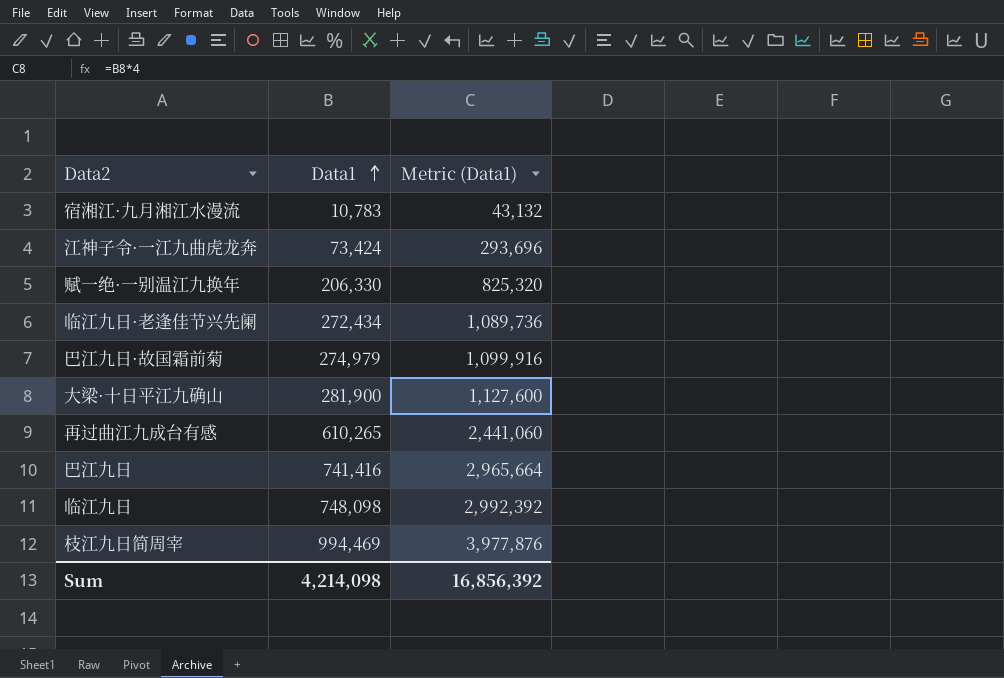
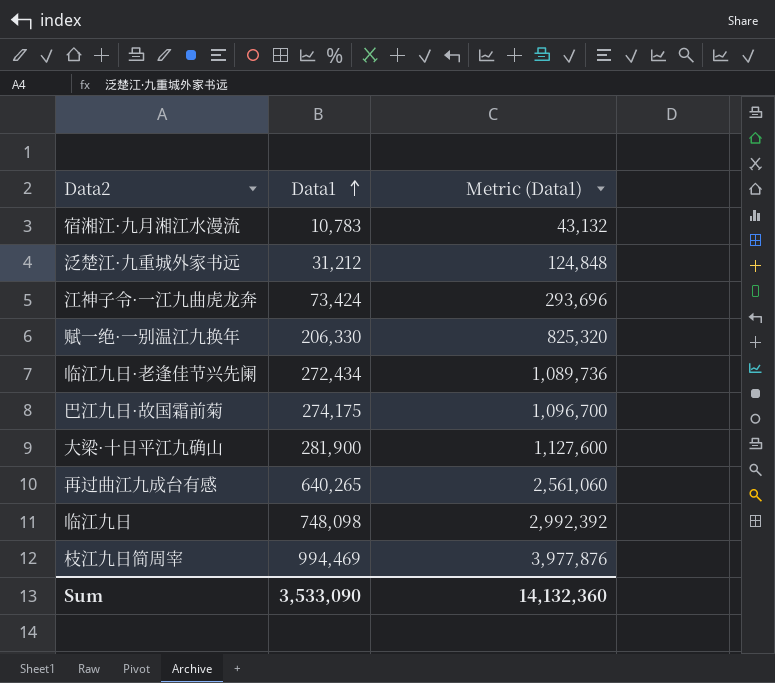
row 巴江九日: 741,416 | 2,965,664 -> none
row 泛楚江·九重城外家书远: none -> 31,212 | 124,848
巴江九日·故国霜前菊 | Data1: 274,979 -> 274,175
巴江九日·故国霜前菊 | Metric (Data1): 1,099,916 -> 1,096,700
再过曲江九成台有感 | Data1: 610,265 -> 640,265
再过曲江九成台有感 | Metric (Data1): 2,441,060 -> 2,561,060
Sum | Data1: 4,214,098 -> 3,533,090
Sum | Metric (Data1): 16,856,392 -> 14,132,360

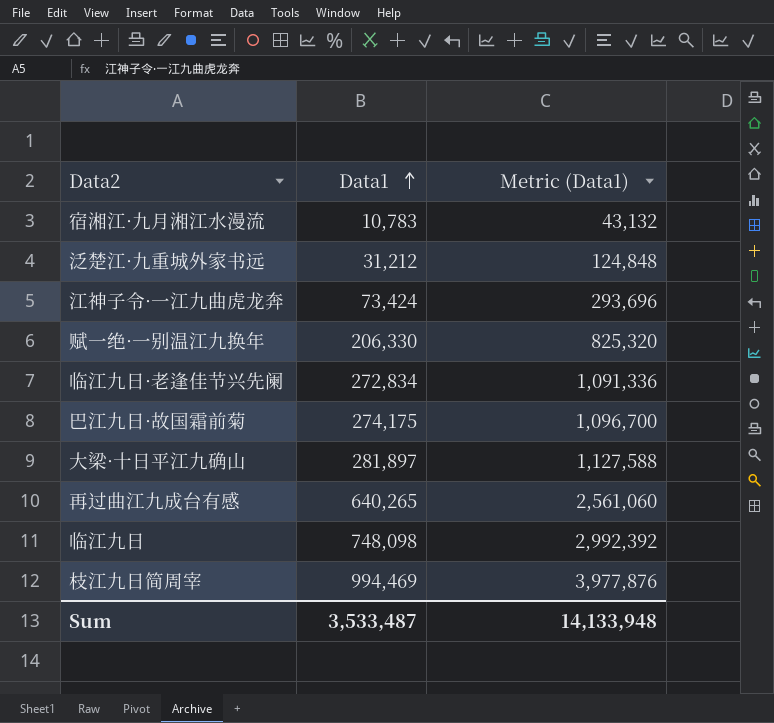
临江九日·老逢佳节兴先阑 | Data1: 272,434 -> 272,834
临江九日·老逢佳节兴先阑 | Metric (Data1): 1,089,736 -> 1,091,336
大梁·十日平江九确山 | Data1: 281,900 -> 281,897
大梁·十日平江九确山 | Metric (Data1): 1,127,600 -> 1,127,588
Sum | Data1: 3,533,090 -> 3,533,487
Sum | Metric (Data1): 14,132,360 -> 14,133,948

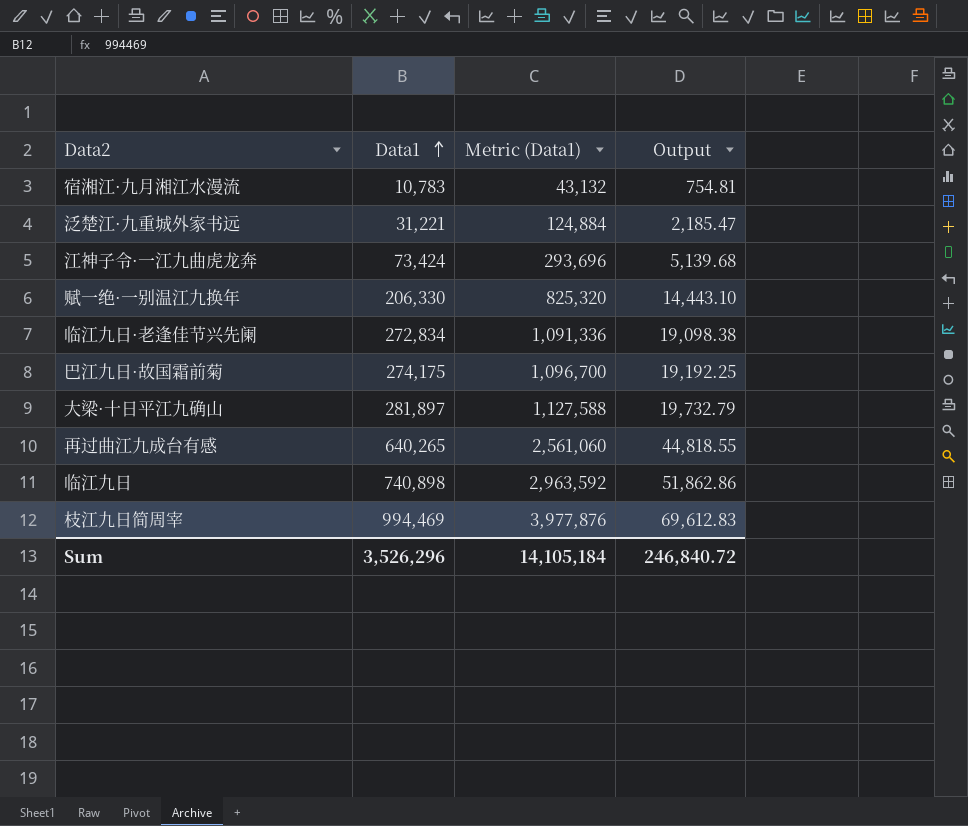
column Output | formula: none -> [Data1] * 0.07
泛楚江·九重城外家书远 | Data1: 31,212 -> 31,221
泛楚江·九重城外家书远 | Metric (Data1): 124,848 -> 124,884
临江九日 | Data1: 748,098 -> 740,898
临江九日 | Metric (Data1): 2,992,392 -> 2,963,592
Sum | Data1: 3,533,487 -> 3,526,296
Sum | Metric (Data1): 14,133,948 -> 14,105,184

